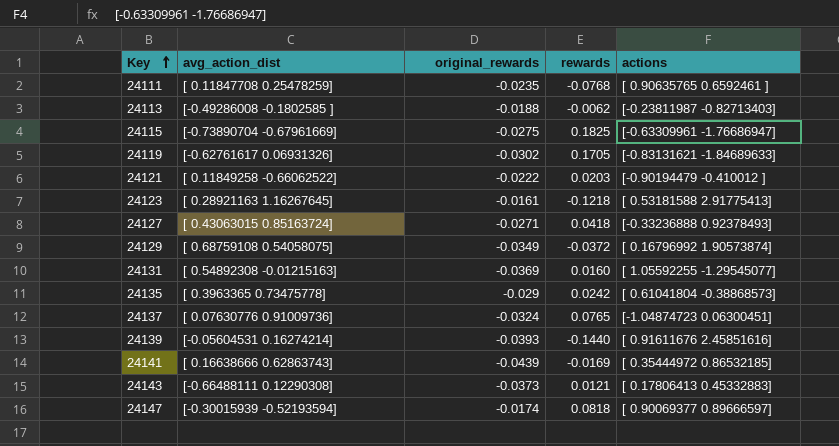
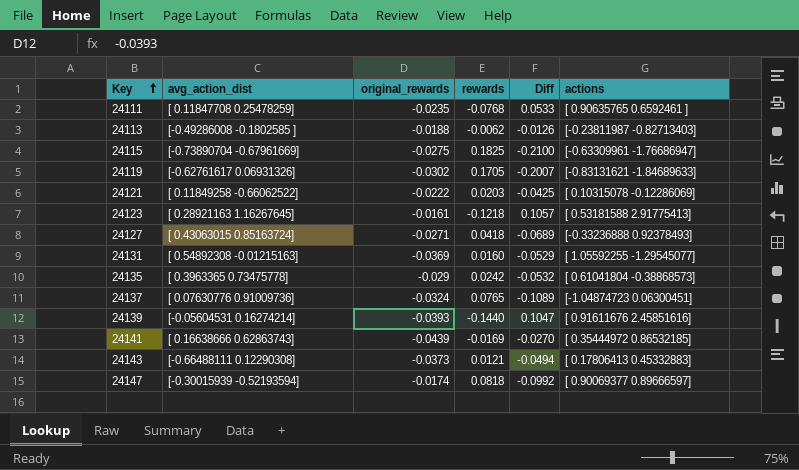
column Diff | formula: none -> [original_rewards] - [rewards]
row 24129: [ 0.68759108 0.54058075] | -0.0349 | -0.0372 | [ 0.16796992 1.90573874] -> none
24121 | actions: [-0.90194479 -0.410012 ] -> [ 0.10315078 -0.12286069]

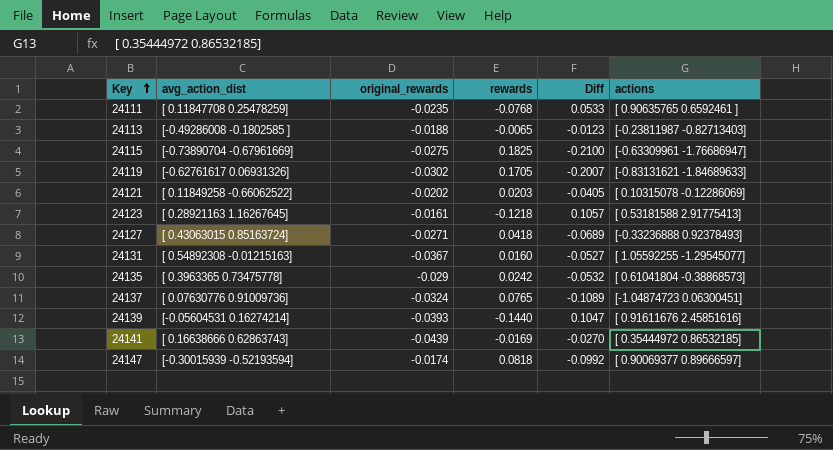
row 24143: [-0.66488111 0.12290308] | -0.0373 | 0.0121 | -0.0494 | [ 0.17806413 0.45332883] -> none
24113 | rewards: -0.0062 -> -0.0065
24113 | Diff: -0.0126 -> -0.0123
24121 | original_rewards: -0.0222 -> -0.0202
24121 | Diff: -0.0425 -> -0.0405
24131 | original_rewards: -0.0369 -> -0.0367
24131 | Diff: -0.0529 -> -0.0527

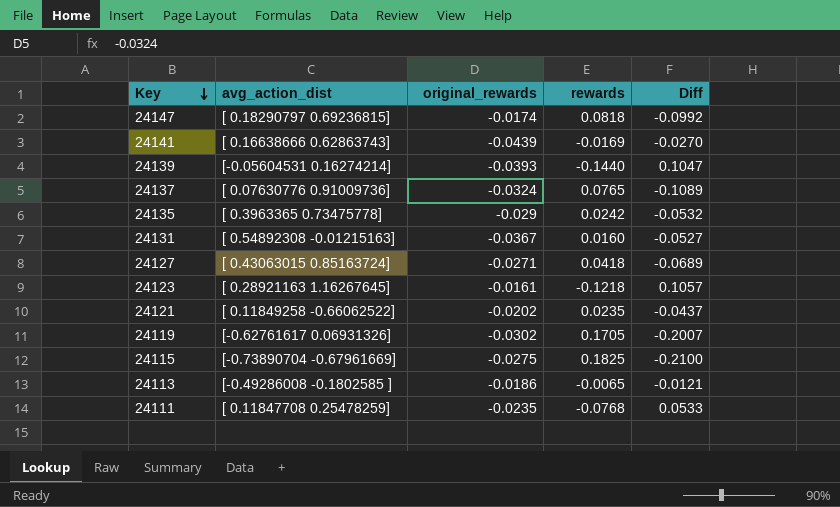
row order: Key ascending -> Key descending
column actions | position: 6 -> none
24147 | avg_action_dist: [-0.30015939 -0.52193594] -> [ 0.18290797 0.69236815]
24121 | rewards: 0.0203 -> 0.0235
24121 | Diff: -0.0405 -> -0.0437
24113 | original_rewards: -0.0188 -> -0.0186
24113 | Diff: -0.0123 -> -0.0121

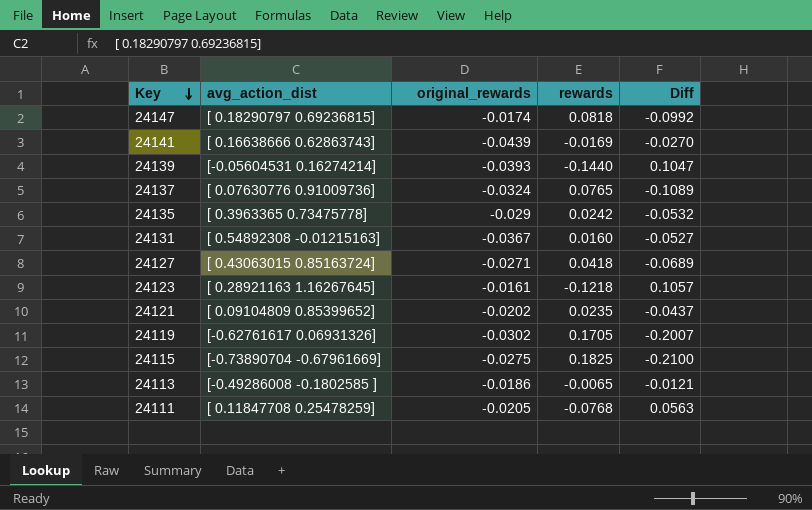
24121 | avg_action_dist: [ 0.11849258 -0.66062522] -> [ 0.09104809 0.85399652]
24111 | original_rewards: -0.0235 -> -0.0205
24111 | Diff: 0.0533 -> 0.0563

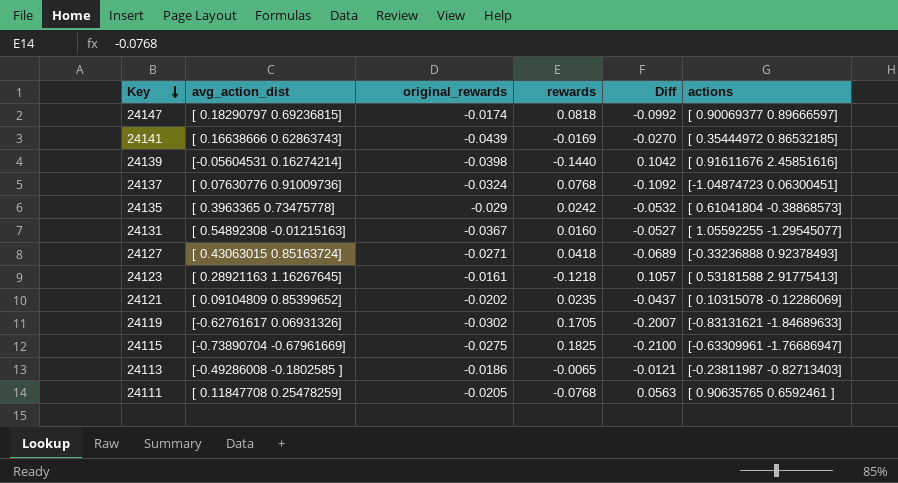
column actions | position: none -> 6
24139 | original_rewards: -0.0393 -> -0.0398
24139 | Diff: 0.1047 -> 0.1042
24137 | rewards: 0.0765 -> 0.0768
24137 | Diff: -0.1089 -> -0.1092

